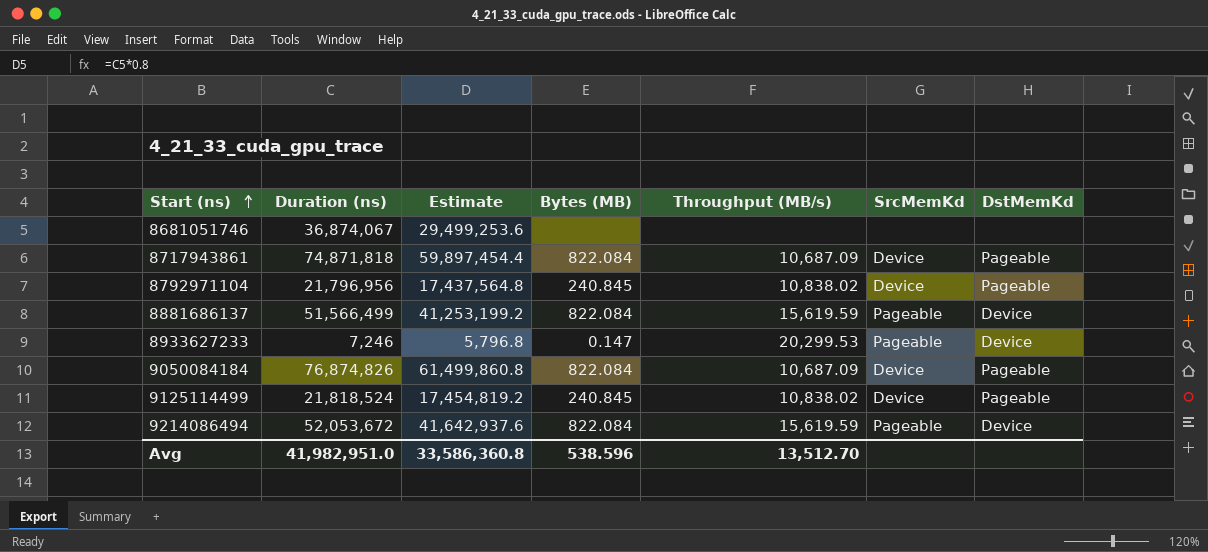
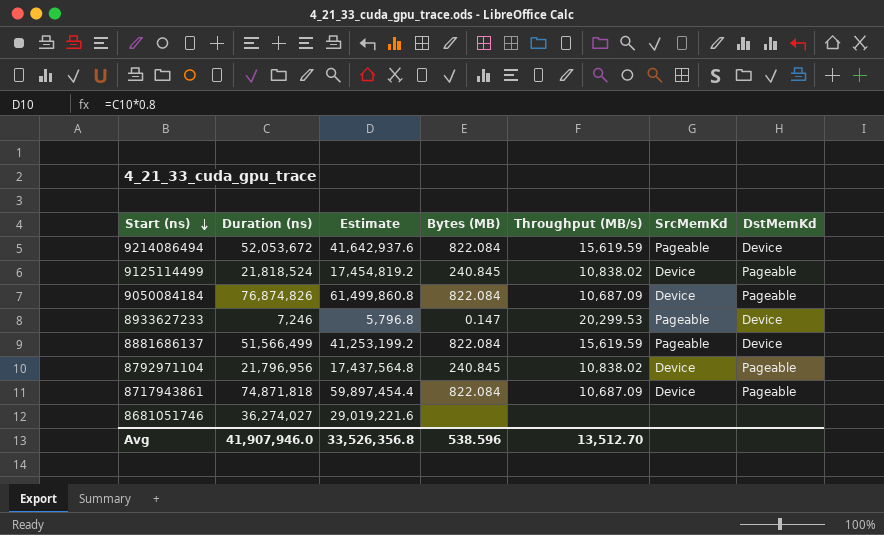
row order: Start (ns) ascending -> Start (ns) descending
8681051746 | Duration (ns): 36,874,067 -> 36,274,027
8681051746 | Estimate: 29,499,253.6 -> 29,019,221.6
Avg | Duration (ns): 41,982,951.0 -> 41,907,946.0
Avg | Estimate: 33,586,360.8 -> 33,526,356.8

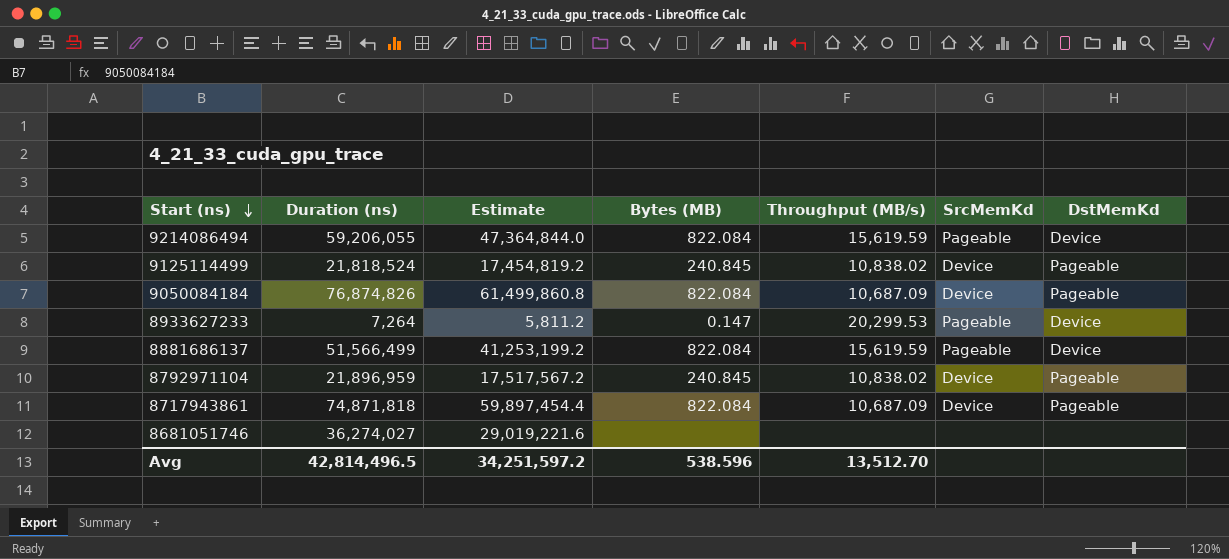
9214086494 | Duration (ns): 52,053,672 -> 59,206,055
9214086494 | Estimate: 41,642,937.6 -> 47,364,844.0
8933627233 | Duration (ns): 7,246 -> 7,264
8933627233 | Estimate: 5,796.8 -> 5,811.2
8792971104 | Duration (ns): 21,796,956 -> 21,896,959
8792971104 | Estimate: 17,437,564.8 -> 17,517,567.2
Avg | Duration (ns): 41,907,946.0 -> 42,814,496.5
Avg | Estimate: 33,526,356.8 -> 34,251,597.2

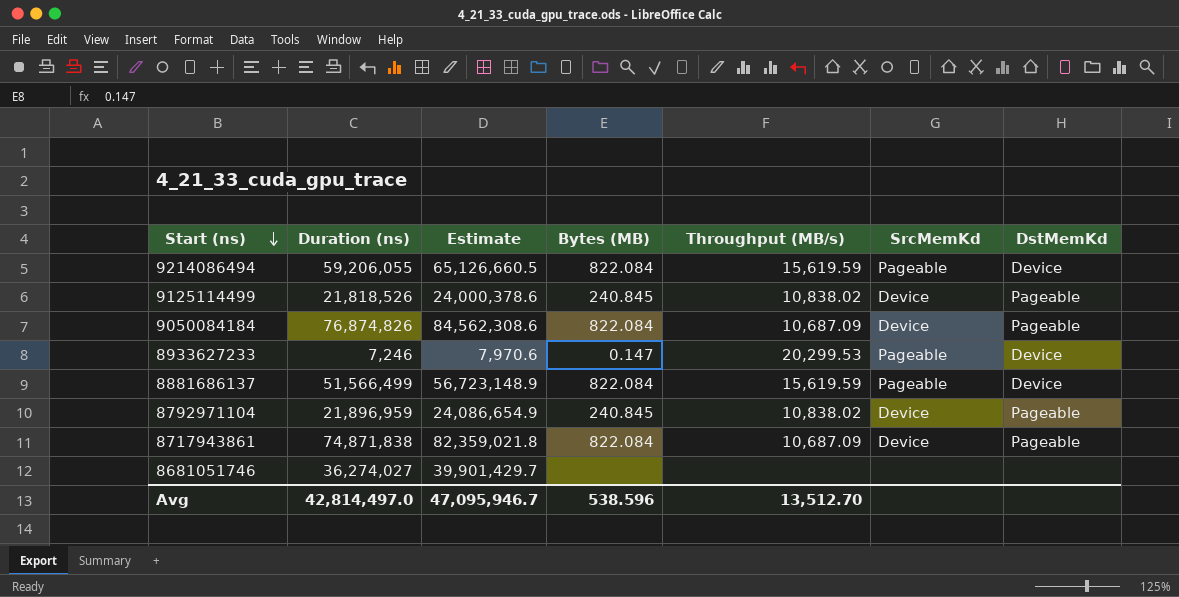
column Estimate | formula: [Duration (ns)] * 0.8 -> [Duration (ns)] * 1.1
9125114499 | Duration (ns): 21,818,524 -> 21,818,526
8933627233 | Duration (ns): 7,264 -> 7,246
8717943861 | Duration (ns): 74,871,818 -> 74,871,838
Avg | Duration (ns): 42,814,496.5 -> 42,814,497.0
Avg | Estimate: 34,251,597.2 -> 47,095,946.7

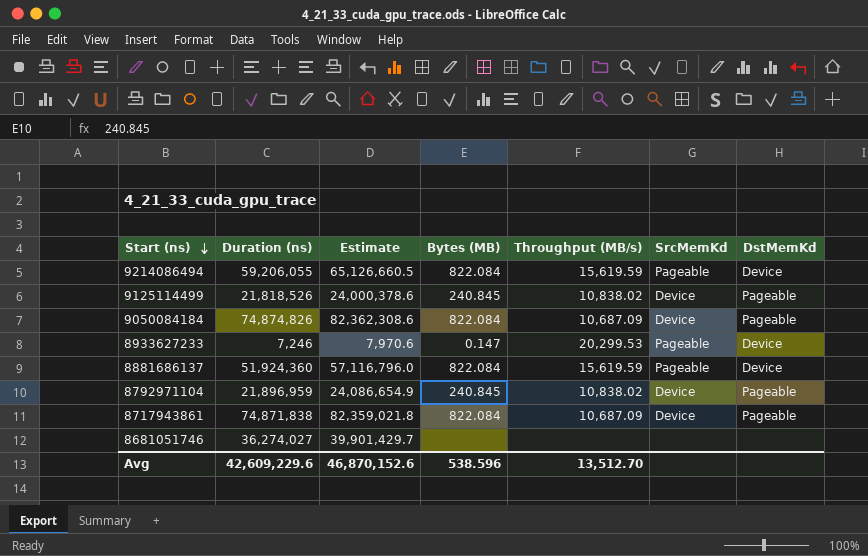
9050084184 | Duration (ns): 76,874,826 -> 74,874,826
9050084184 | Estimate: 84,562,308.6 -> 82,362,308.6
8881686137 | Duration (ns): 51,566,499 -> 51,924,360
8881686137 | Estimate: 56,723,148.9 -> 57,116,796.0
Avg | Duration (ns): 42,814,497.0 -> 42,609,229.6
Avg | Estimate: 47,095,946.7 -> 46,870,152.6

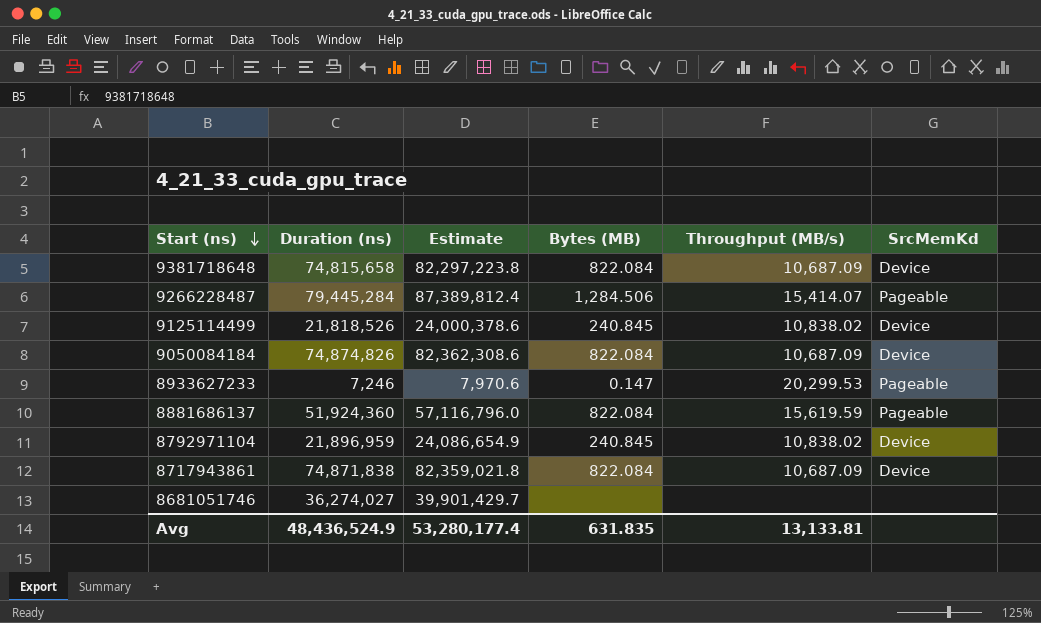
column DstMemKd | position: 7 -> none
row 9214086494: 59,206,055 | 65,126,660.5 | 822.084 | 15,619.59 | Pageable | Device -> none
row 9381718648: none -> 74,815,658 | 82,297,223.8 | 822.084 | 10,687.09 | Device
row 9266228487: none -> 79,445,284 | 87,389,812.4 | 1,284.506 | 15,414.07 | Pageable
Avg | Duration (ns): 42,609,229.6 -> 48,436,524.9
Avg | Estimate: 46,870,152.6 -> 53,280,177.4
Avg | Bytes (MB): 538.596 -> 631.835
Avg | Throughput (MB/s): 13,512.70 -> 13,133.81

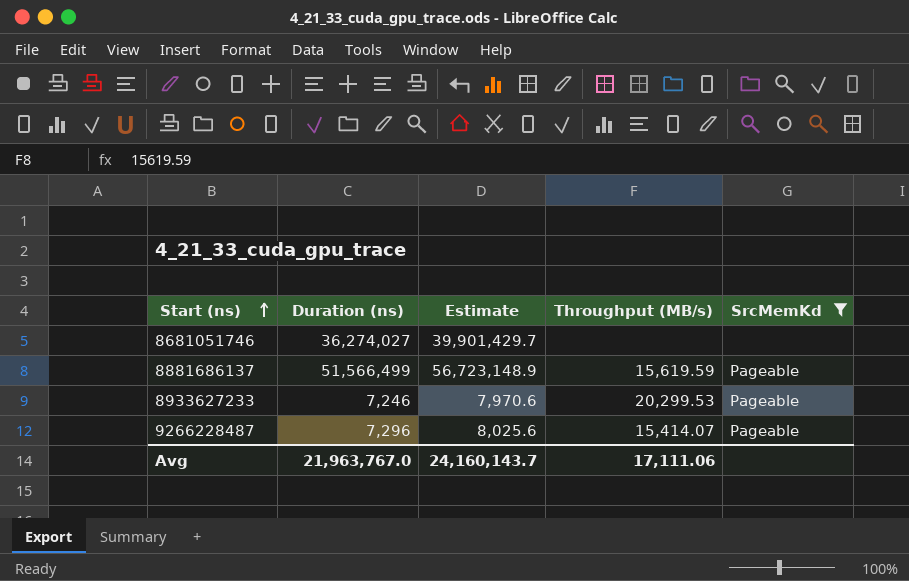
filter: none -> SrcMemKd != Device
row order: Start (ns) descending -> Start (ns) ascending
column Bytes (MB) | position: 4 -> none
8881686137 | Duration (ns): 51,924,360 -> 51,566,499
8881686137 | Estimate: 57,116,796.0 -> 56,723,148.9
9266228487 | Duration (ns): 79,445,284 -> 7,296
9266228487 | Estimate: 87,389,812.4 -> 8,025.6
Avg | Duration (ns): 48,436,524.9 -> 21,963,767.0
Avg | Estimate: 53,280,177.4 -> 24,160,143.7
Avg | Throughput (MB/s): 13,133.81 -> 17,111.06

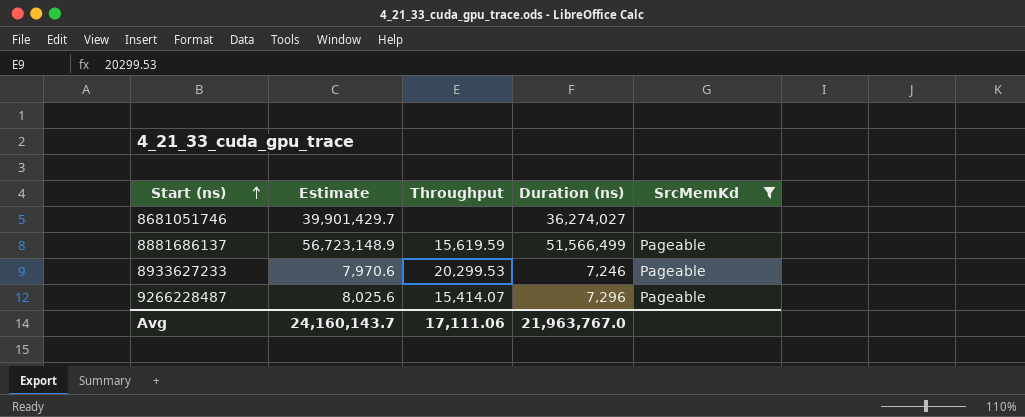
column name: Throughput (MB/s) -> Throughput
column Duration (ns) | position: 2 -> 4

